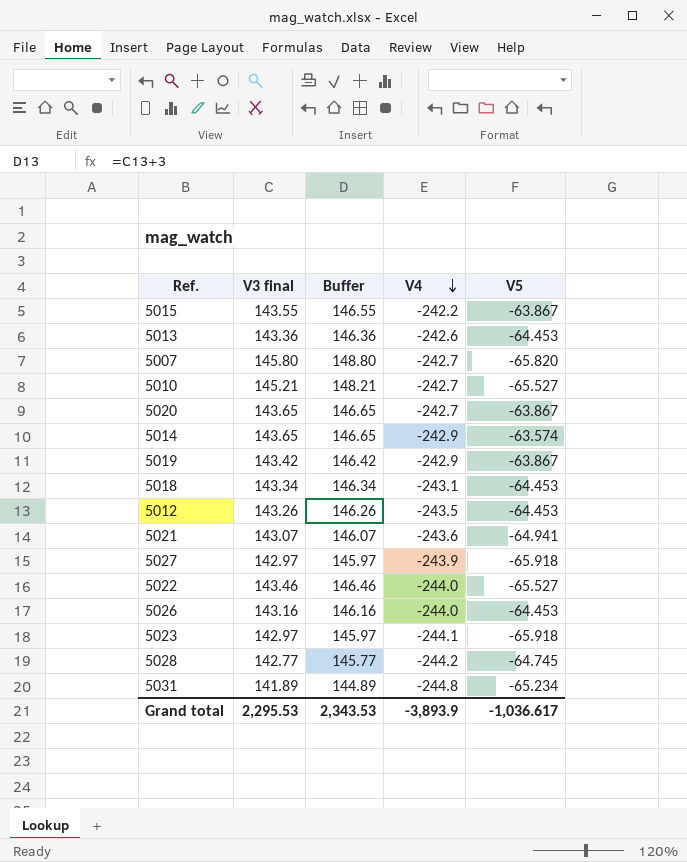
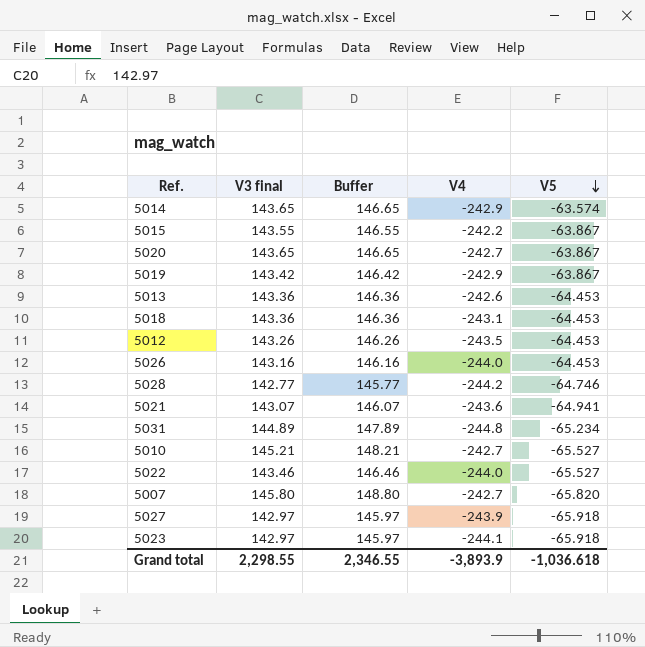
row order: V4 descending -> V5 descending
5018 | V3 final: 143.34 -> 143.36
5018 | Buffer: 146.34 -> 146.36
5028 | V5: -64.745 -> -64.746
5031 | V3 final: 141.89 -> 144.89
5031 | Buffer: 144.89 -> 147.89
Grand total | V3 final: 2,295.53 -> 2,298.55
Grand total | Buffer: 2,343.53 -> 2,346.55
Grand total | V5: -1,036.617 -> -1,036.618

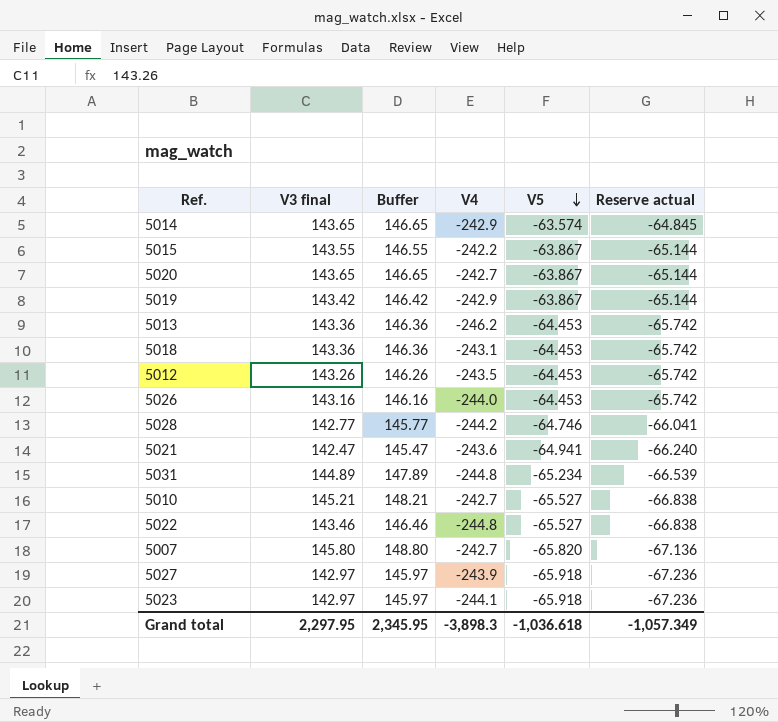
column Reserve actual | formula: none -> [V5] * 1.02
5013 | V4: -242.6 -> -246.2
5021 | V3 final: 143.07 -> 142.47
5021 | Buffer: 146.07 -> 145.47
5022 | V4: -244.0 -> -244.8
Grand total | V3 final: 2,298.55 -> 2,297.95
Grand total | Buffer: 2,346.55 -> 2,345.95
Grand total | V4: -3,893.9 -> -3,898.3

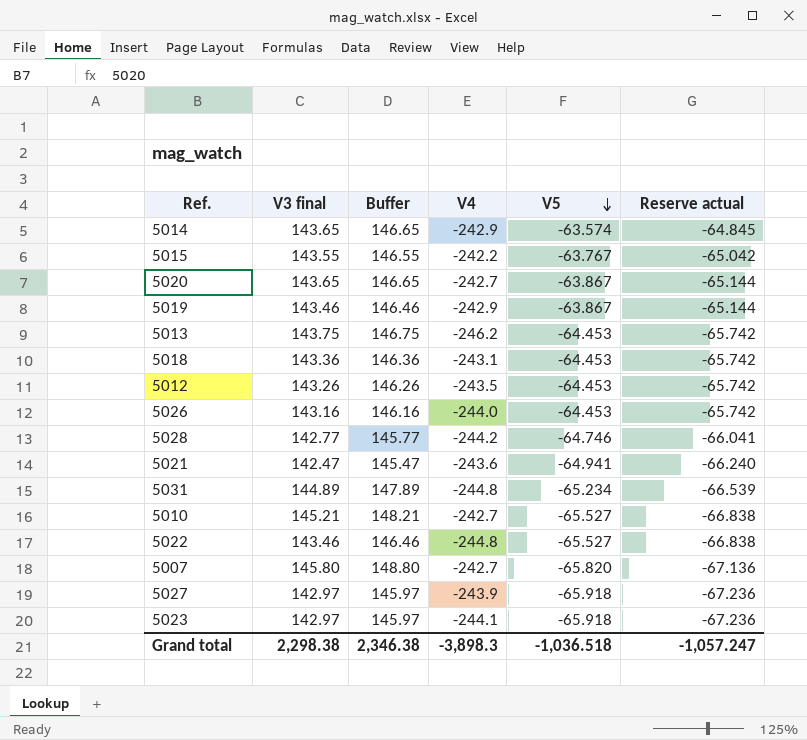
5015 | V5: -63.867 -> -63.767
5015 | Reserve actual: -65.144 -> -65.042
5019 | V3 final: 143.42 -> 143.46
5019 | Buffer: 146.42 -> 146.46
5013 | V3 final: 143.36 -> 143.75
5013 | Buffer: 146.36 -> 146.75
Grand total | V3 final: 2,297.95 -> 2,298.38
Grand total | Buffer: 2,345.95 -> 2,346.38
Grand total | V5: -1,036.618 -> -1,036.518
Grand total | Reserve actual: -1,057.349 -> -1,057.247

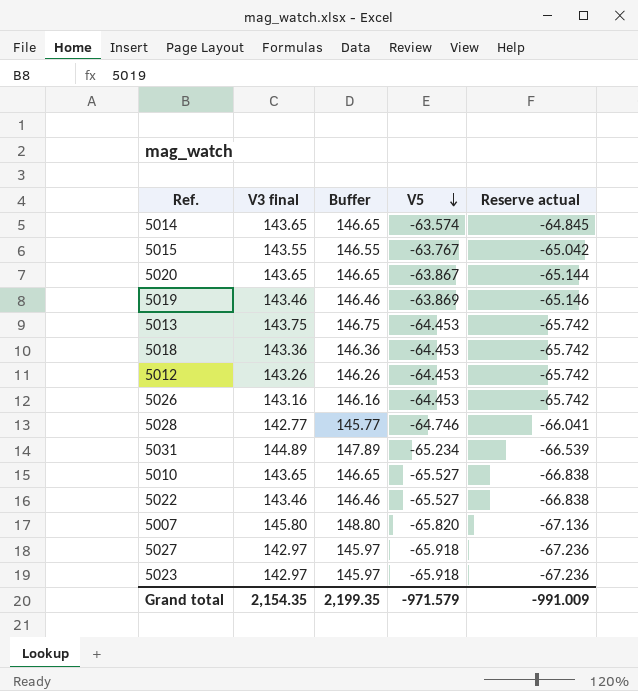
column V4 | position: 4 -> none
row 5021: 142.47 | 145.47 | -243.6 | -64.941 | -66.240 -> none
5019 | V5: -63.867 -> -63.869
5019 | Reserve actual: -65.144 -> -65.146
5010 | V3 final: 145.21 -> 143.65
5010 | Buffer: 148.21 -> 146.65
Grand total | V3 final: 2,298.38 -> 2,154.35
Grand total | Buffer: 2,346.38 -> 2,199.35
Grand total | V5: -1,036.518 -> -971.579
Grand total | Reserve actual: -1,057.247 -> -991.009

